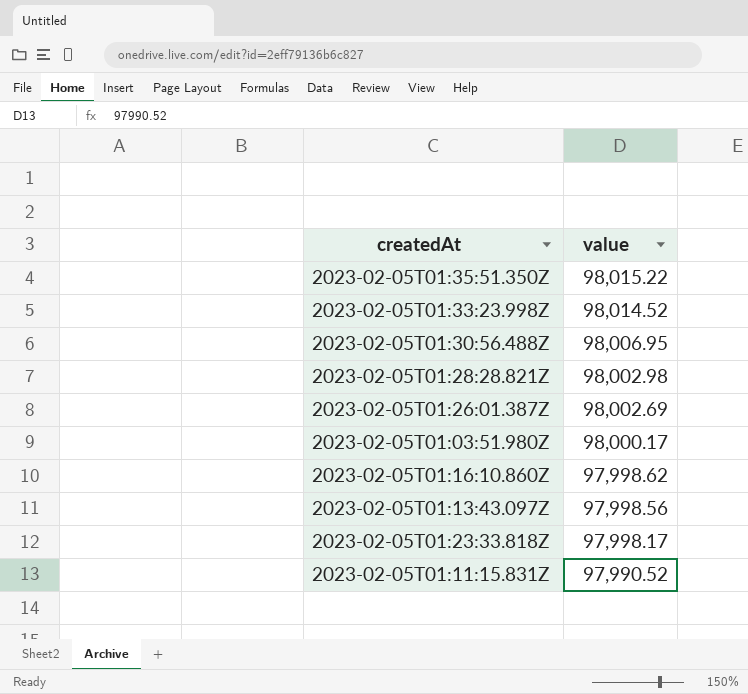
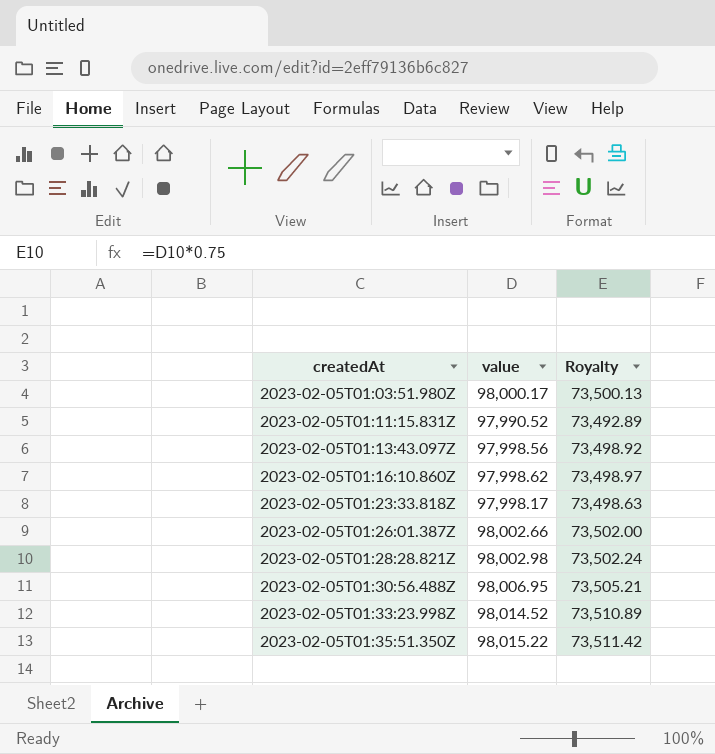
row order: value descending -> createdAt ascending
column Royalty | formula: none -> [value] * 0.75
2023-02-05T01:26:01.387Z | value: 98,002.69 -> 98,002.66

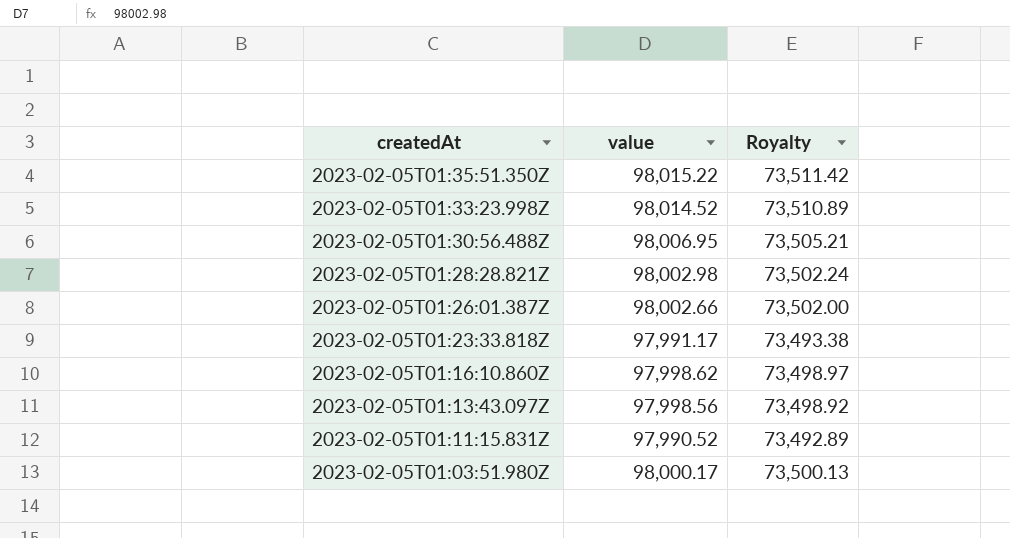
row order: createdAt ascending -> createdAt descending
2023-02-05T01:23:33.818Z | value: 97,998.17 -> 97,991.17
2023-02-05T01:23:33.818Z | Royalty: 73,498.63 -> 73,493.38

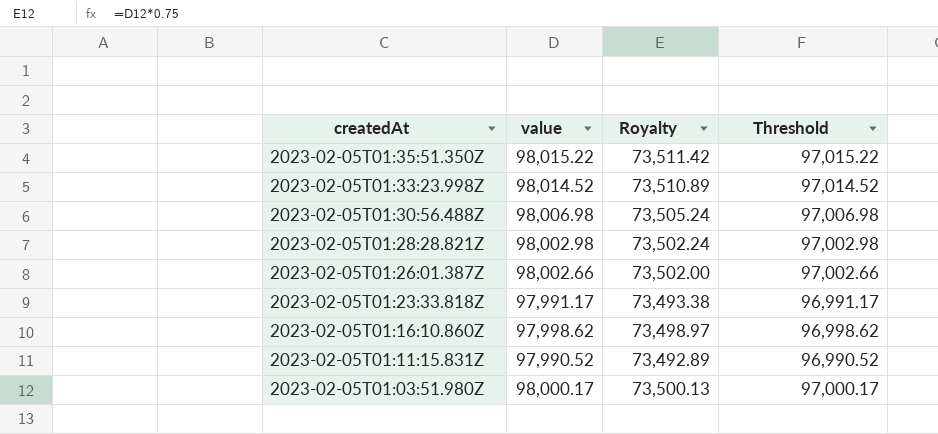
column Threshold | formula: none -> [value] - 1000
row 2023-02-05T01:13:43.097Z: 97,998.56 | 73,498.92 -> none
2023-02-05T01:30:56.488Z | value: 98,006.95 -> 98,006.98
2023-02-05T01:30:56.488Z | Royalty: 73,505.21 -> 73,505.24

